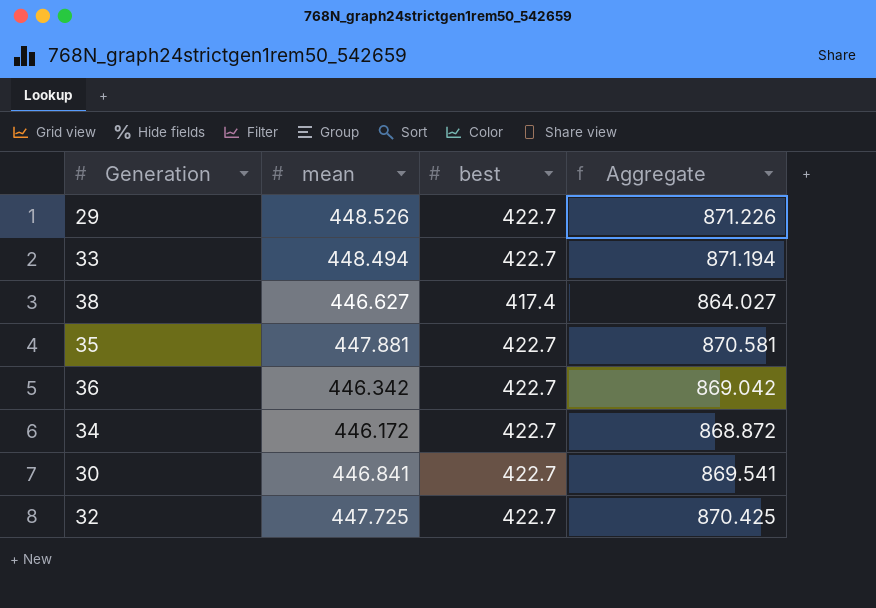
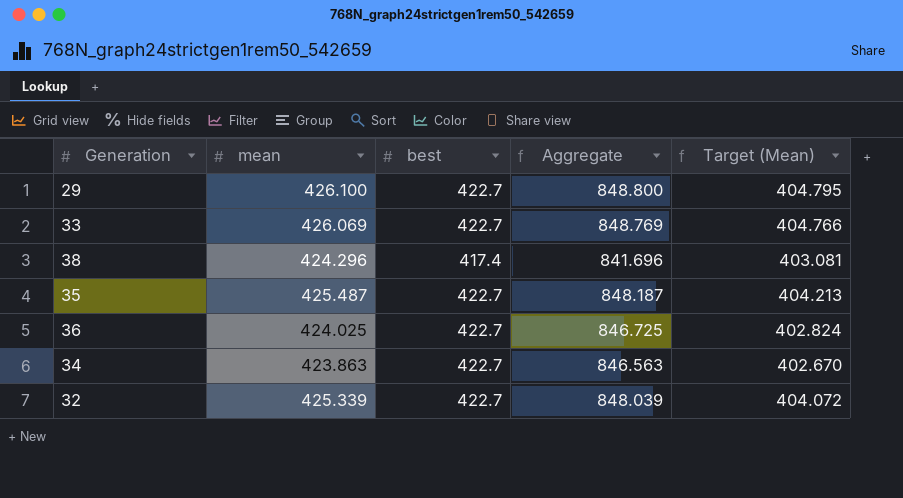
column Target (Mean) | formula: none -> [mean] * 0.95
row 30: 446.841 | 422.7 | 869.541 -> none
29 | mean: 448.526 -> 426.100
29 | Aggregate: 871.226 -> 848.800
33 | mean: 448.494 -> 426.069
33 | Aggregate: 871.194 -> 848.769
38 | mean: 446.627 -> 424.296
38 | Aggregate: 864.027 -> 841.696
35 | mean: 447.881 -> 425.487
35 | Aggregate: 870.581 -> 848.187
36 | mean: 446.342 -> 424.025
36 | Aggregate: 869.042 -> 846.725
34 | mean: 446.172 -> 423.863
34 | Aggregate: 868.872 -> 846.563
32 | mean: 447.725 -> 425.339
32 | Aggregate: 870.425 -> 848.039

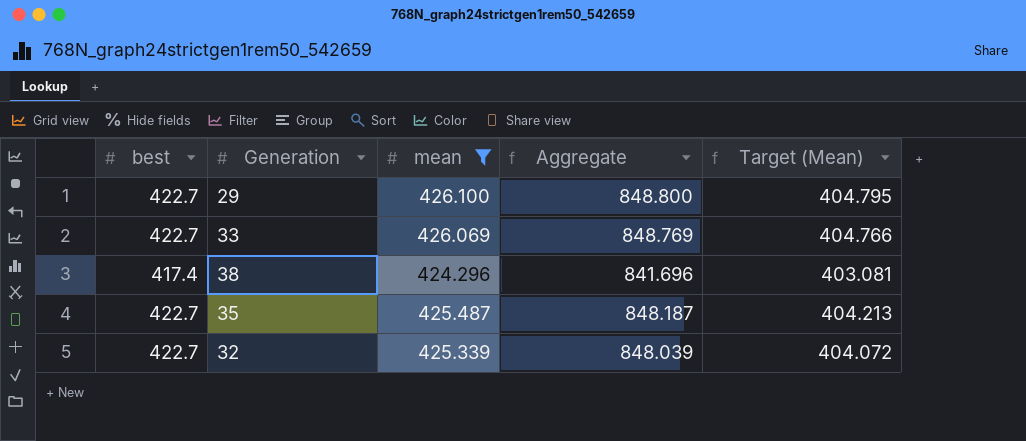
filter: none -> mean >= 424.296
column best | position: 3 -> 1

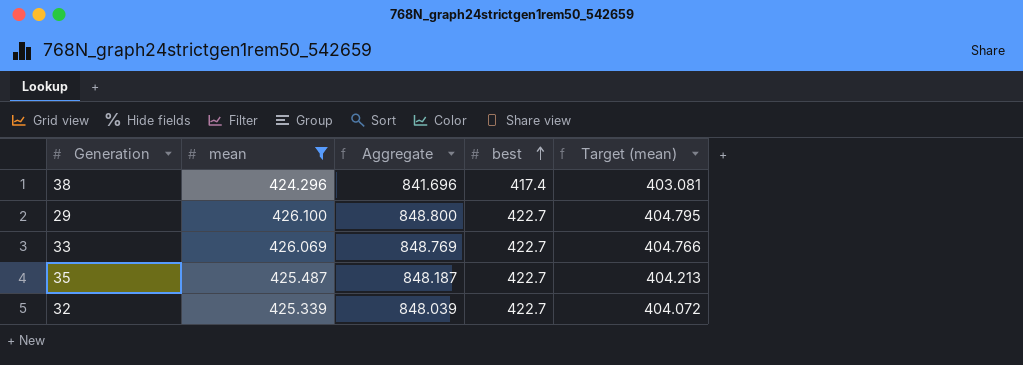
row order: none -> best ascending
column best | position: 1 -> 4
column name: Target (Mean) -> Target (mean)

